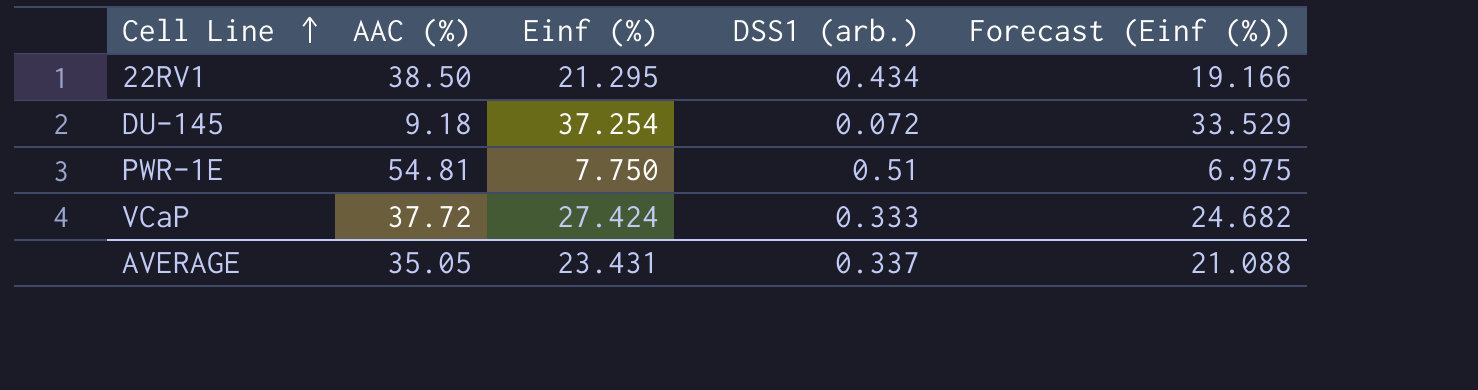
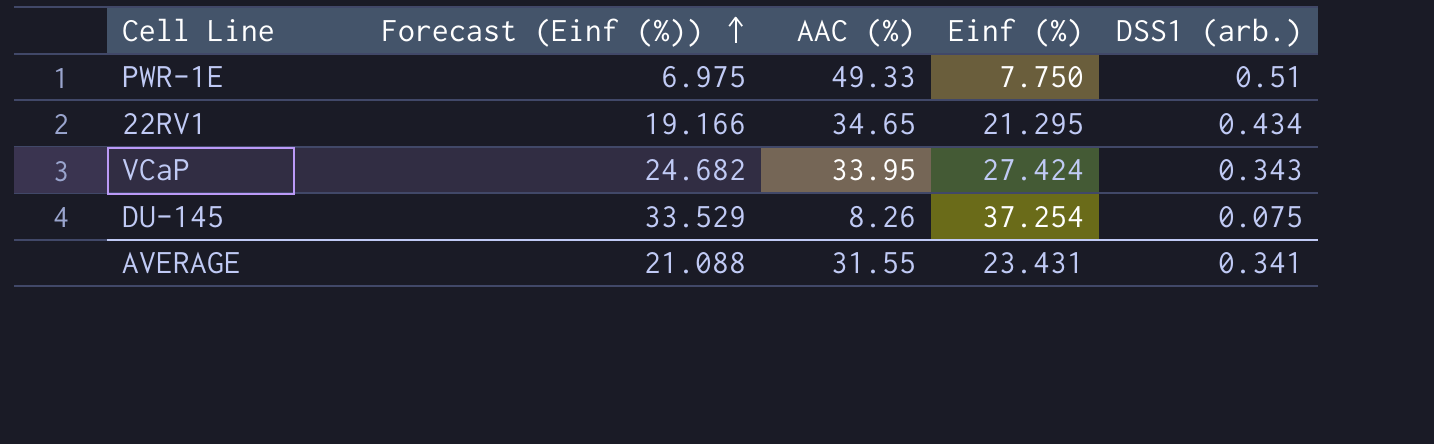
row order: Cell Line ascending -> Forecast (Einf (%)) ascending
column Forecast (Einf (%)) | position: 5 -> 2
PWR-1E | AAC (%): 54.81 -> 49.33
22RV1 | AAC (%): 38.50 -> 34.65
VCaP | AAC (%): 37.72 -> 33.95
VCaP | DSS1 (arb.): 0.333 -> 0.343
DU-145 | AAC (%): 9.18 -> 8.26
DU-145 | DSS1 (arb.): 0.072 -> 0.075
AVERAGE | AAC (%): 35.05 -> 31.55
AVERAGE | DSS1 (arb.): 0.337 -> 0.341

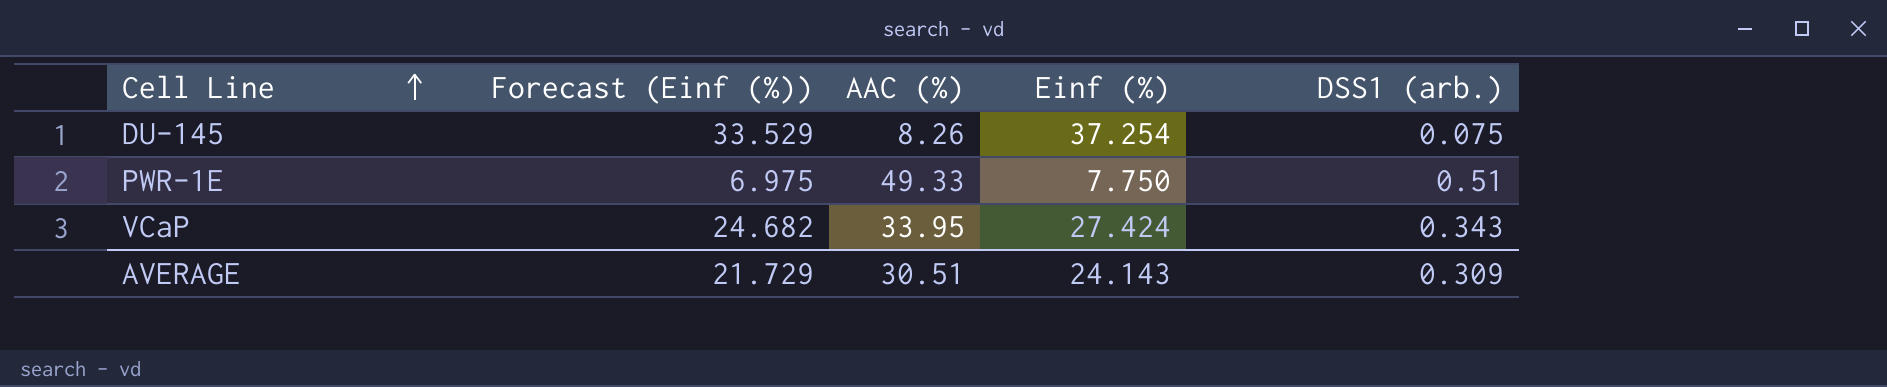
row order: Forecast (Einf (%)) ascending -> Cell Line ascending
row 22RV1: 19.166 | 34.65 | 21.295 | 0.434 -> none
AVERAGE | Forecast (Einf (%)): 21.088 -> 21.729
AVERAGE | AAC (%): 31.55 -> 30.51
AVERAGE | Einf (%): 23.431 -> 24.143
AVERAGE | DSS1 (arb.): 0.341 -> 0.309

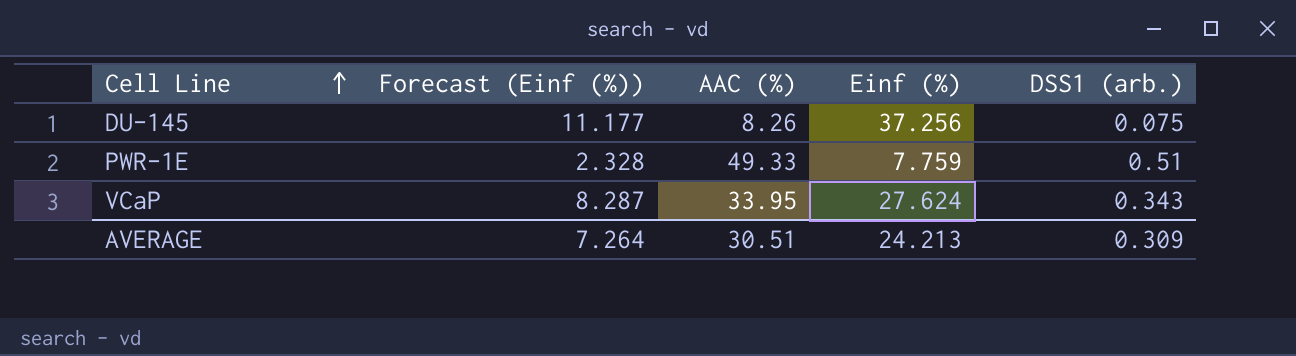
column Forecast (Einf (%)) | formula: [Einf (%)] * 0.9 -> [Einf (%)] * 0.3
DU-145 | Einf (%): 37.254 -> 37.256
PWR-1E | Einf (%): 7.750 -> 7.759
VCaP | Einf (%): 27.424 -> 27.624
AVERAGE | Forecast (Einf (%)): 21.729 -> 7.264
AVERAGE | Einf (%): 24.143 -> 24.213

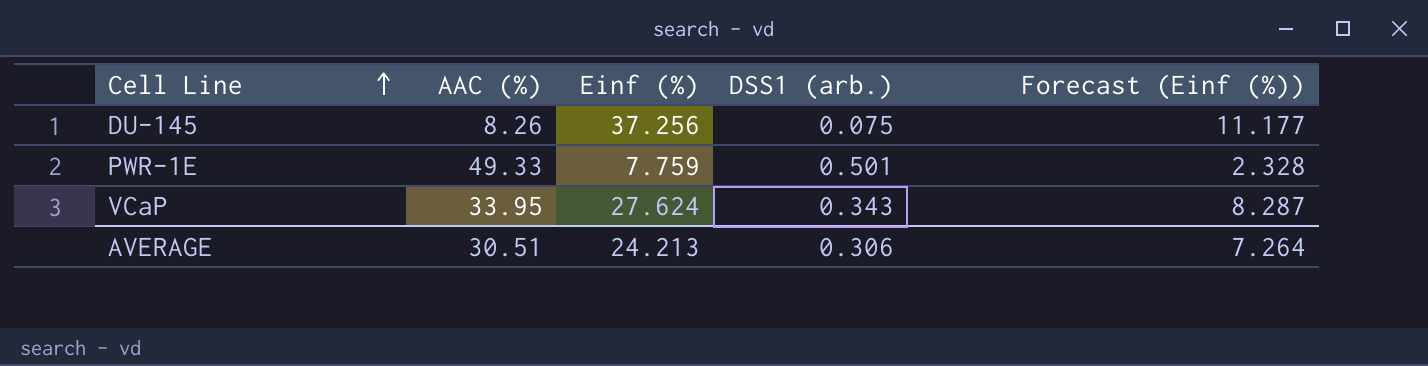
column Forecast (Einf (%)) | position: 2 -> 5
PWR-1E | DSS1 (arb.): 0.51 -> 0.501
AVERAGE | DSS1 (arb.): 0.309 -> 0.306

